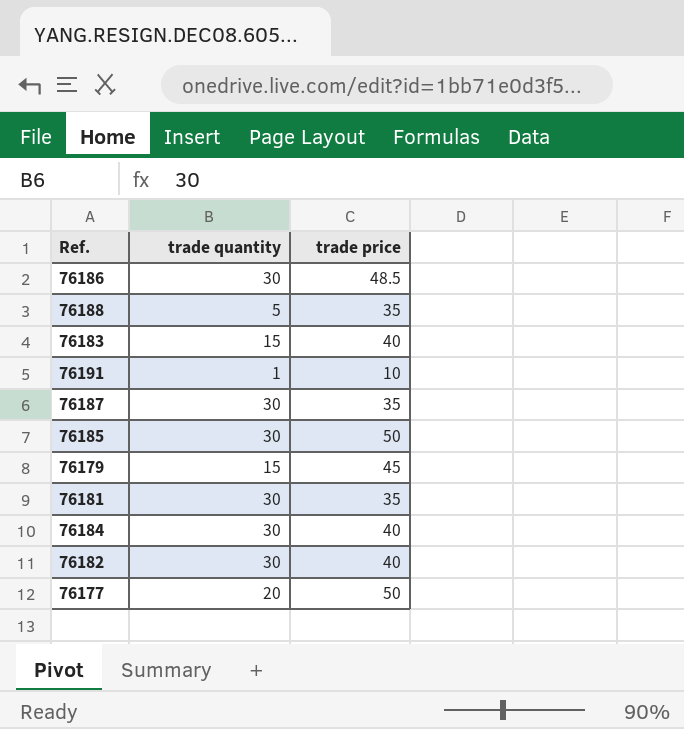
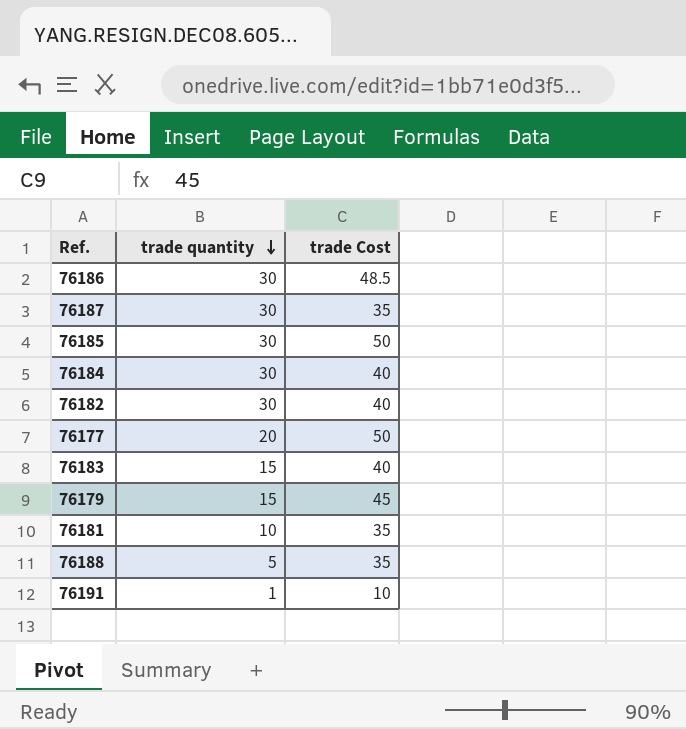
row order: none -> trade quantity descending
column name: trade price -> trade Cost
76181 | trade quantity: 30 -> 10

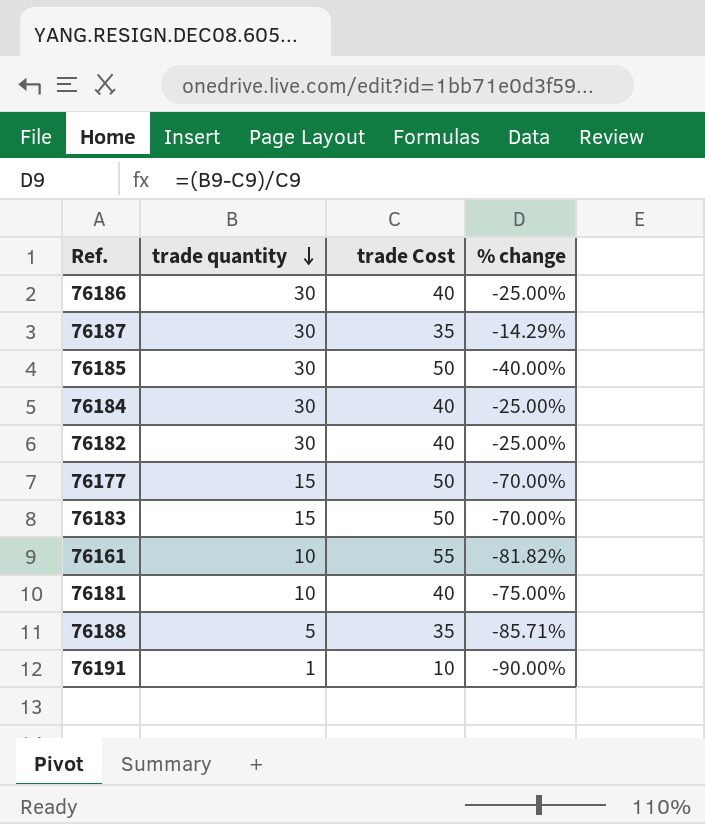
column % change | formula: none -> ([trade quantity] - [trade Cost]) / [trade Cost]
row 76179: 15 | 45 -> none
76186 | trade Cost: 48.5 -> 40
76177 | trade quantity: 20 -> 15
76183 | trade Cost: 40 -> 50
row 76161: none -> 10 | 55 | -81.82%
76181 | trade Cost: 35 -> 40

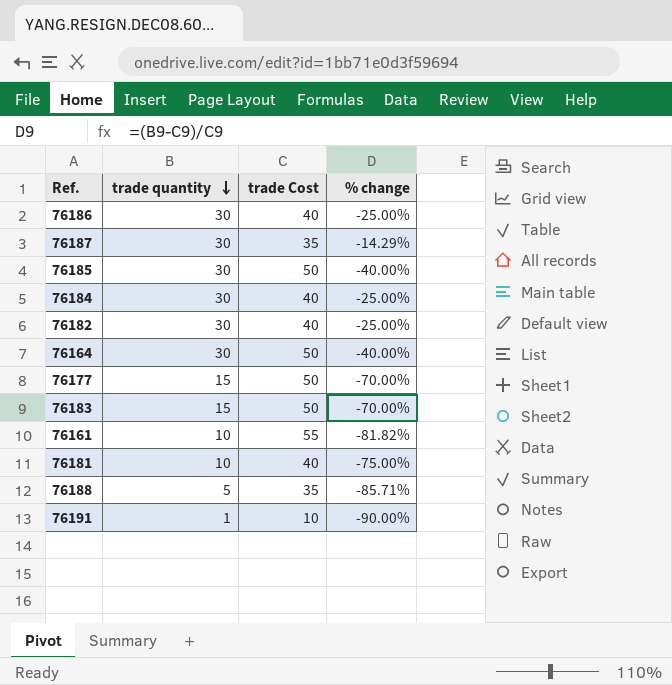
row 76164: none -> 30 | 50 | -40.00%

